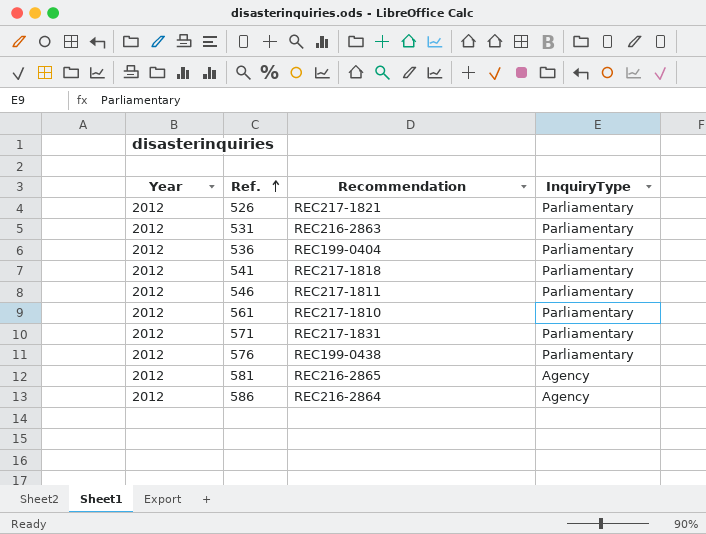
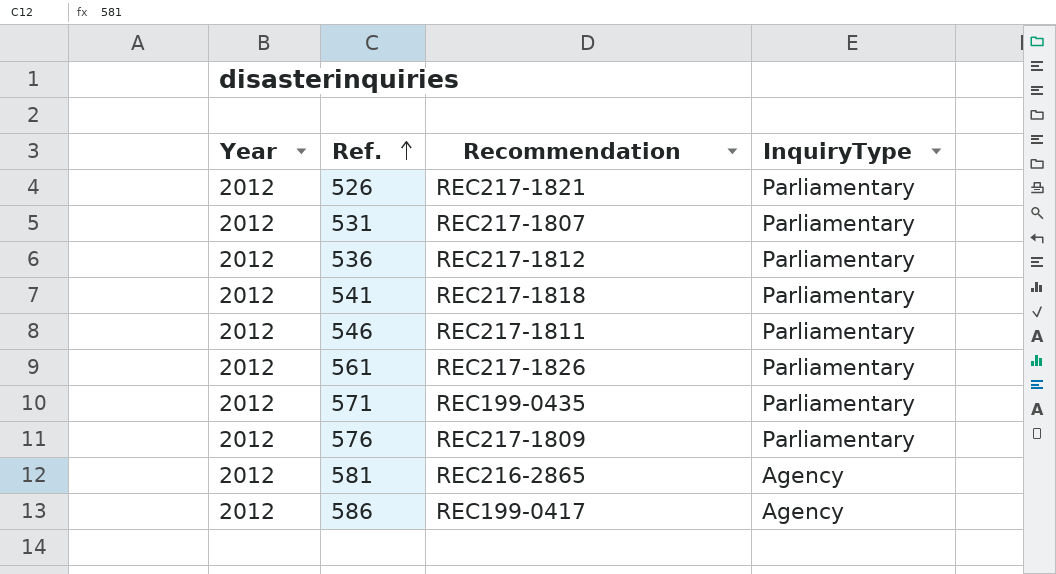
531 | Recommendation: REC216-2863 -> REC217-1807
536 | Recommendation: REC199-0404 -> REC217-1812
561 | Recommendation: REC217-1810 -> REC217-1826
571 | Recommendation: REC217-1831 -> REC199-0435
576 | Recommendation: REC199-0438 -> REC217-1809
586 | Recommendation: REC216-2864 -> REC199-0417

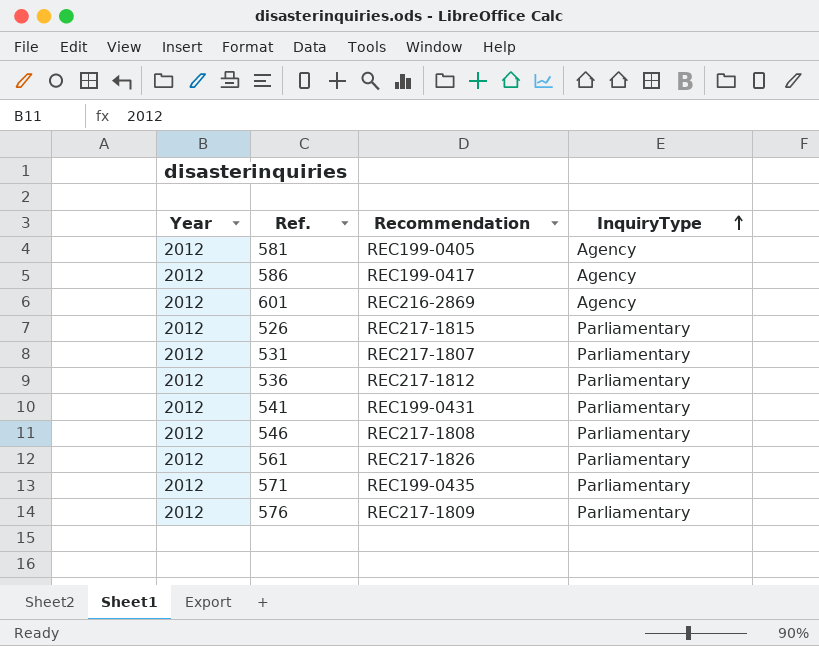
row order: Ref. ascending -> InquiryType ascending
581 | Recommendation: REC216-2865 -> REC199-0405
row 601: none -> 2012 | REC216-2869 | Agency
526 | Recommendation: REC217-1821 -> REC217-1815
541 | Recommendation: REC217-1818 -> REC199-0431
546 | Recommendation: REC217-1811 -> REC217-1808

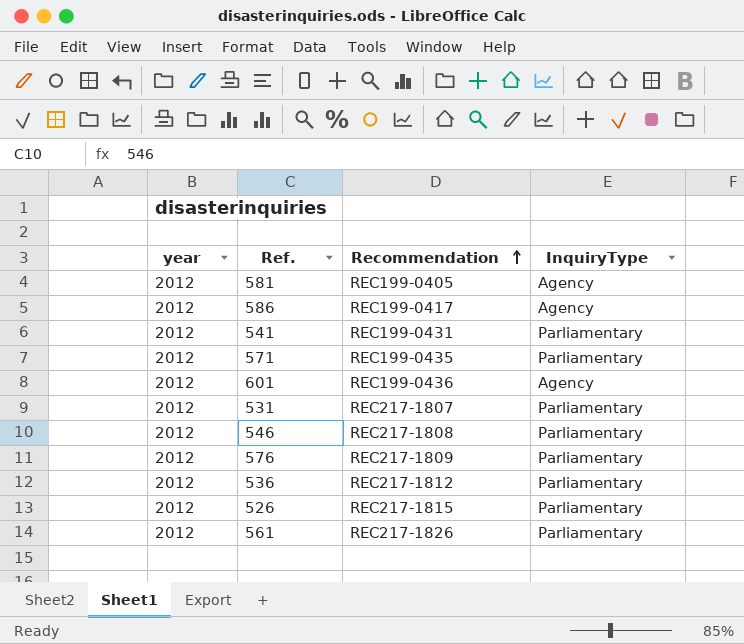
row order: InquiryType ascending -> Recommendation ascending
column name: Year -> year
601 | Recommendation: REC216-2869 -> REC199-0436

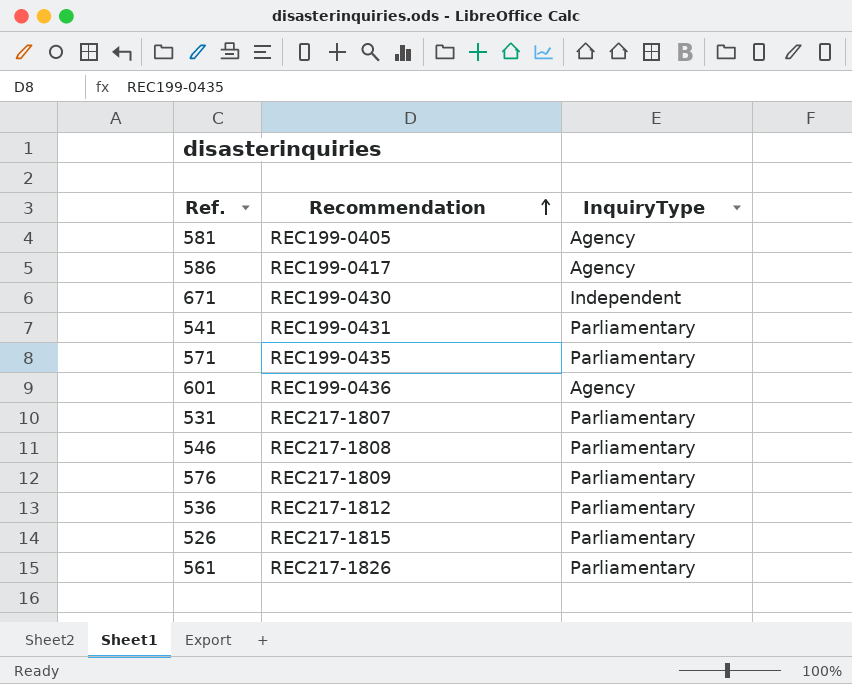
column year | position: 1 -> none
row 671: none -> REC199-0430 | Independent

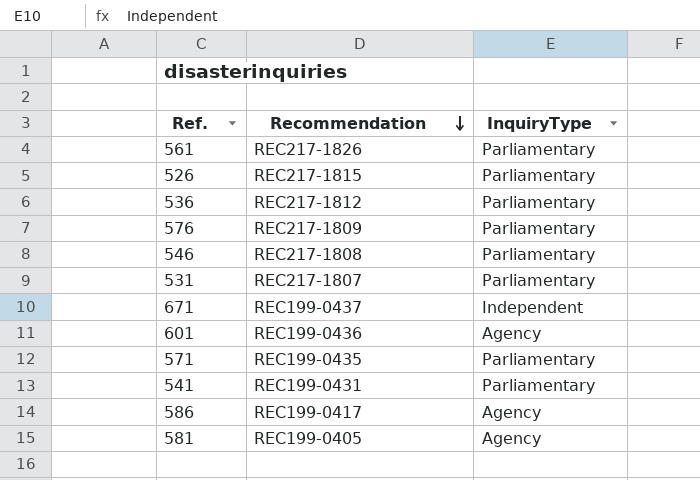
row order: Recommendation ascending -> Recommendation descending
671 | Recommendation: REC199-0430 -> REC199-0437

